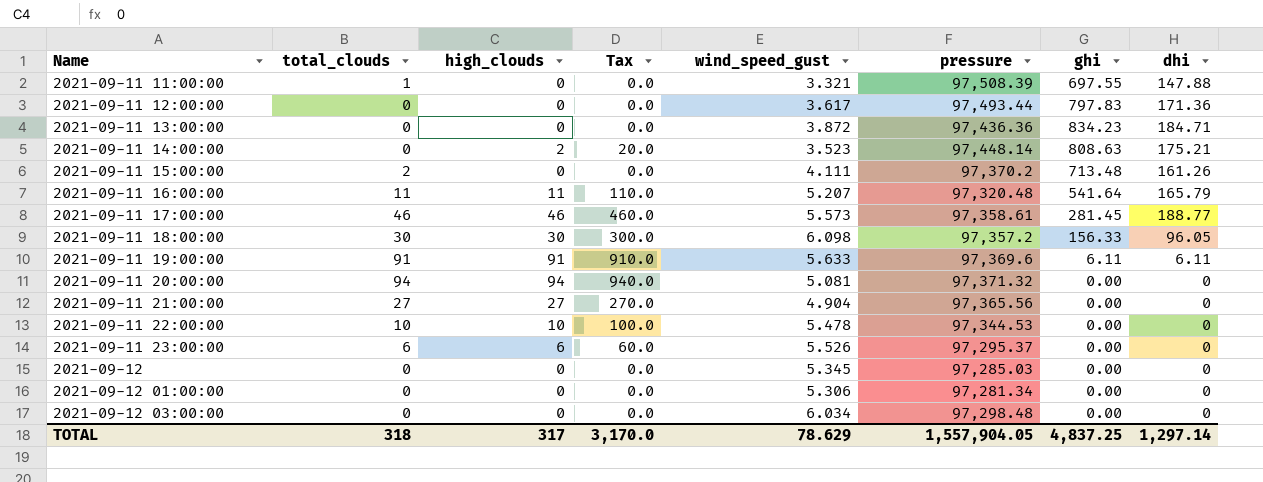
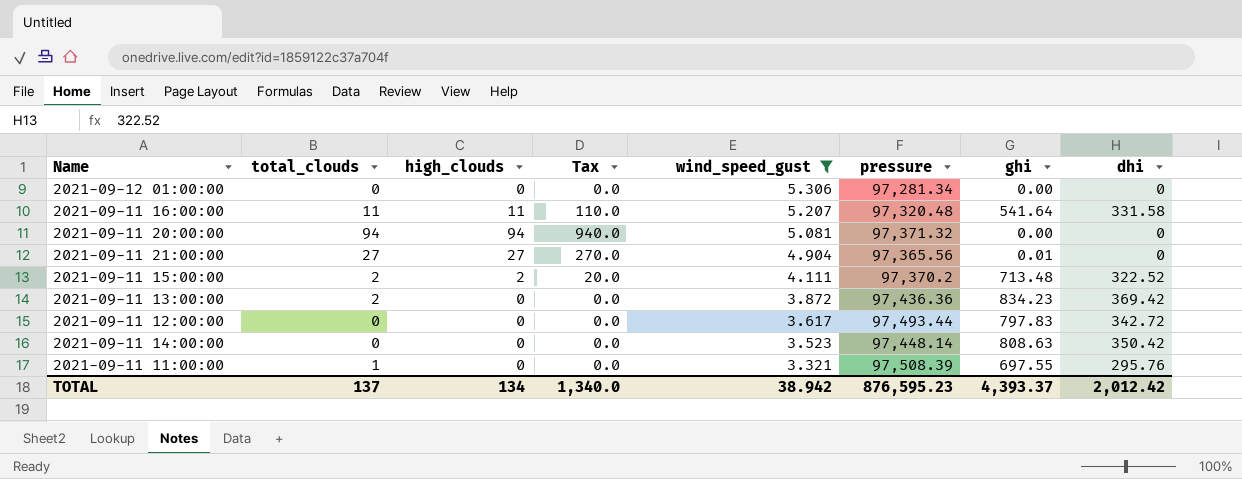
filter: none -> wind_speed_gust <= 5.306
row order: Name ascending -> wind_speed_gust descending
2021-09-11 16:00:00 | dhi: 165.79 -> 331.58
2021-09-11 21:00:00 | ghi: 0.00 -> 0.01
2021-09-11 15:00:00 | high_clouds: 0 -> 2
2021-09-11 15:00:00 | Tax: 0.0 -> 20.0
2021-09-11 15:00:00 | dhi: 161.26 -> 322.52
2021-09-11 13:00:00 | total_clouds: 0 -> 2
2021-09-11 13:00:00 | dhi: 184.71 -> 369.42
2021-09-11 12:00:00 | dhi: 171.36 -> 342.72
2021-09-11 14:00:00 | high_clouds: 2 -> 0
2021-09-11 14:00:00 | Tax: 20.0 -> 0.0
2021-09-11 14:00:00 | dhi: 175.21 -> 350.42
2021-09-11 11:00:00 | dhi: 147.88 -> 295.76
TOTAL | total_clouds: 318 -> 137
TOTAL | high_clouds: 317 -> 134
TOTAL | Tax: 3,170.0 -> 1,340.0
TOTAL | wind_speed_gust: 78.629 -> 38.942
TOTAL | pressure: 1,557,904.05 -> 876,595.23
TOTAL | ghi: 4,837.25 -> 4,393.37
TOTAL | dhi: 1,297.14 -> 2,012.42

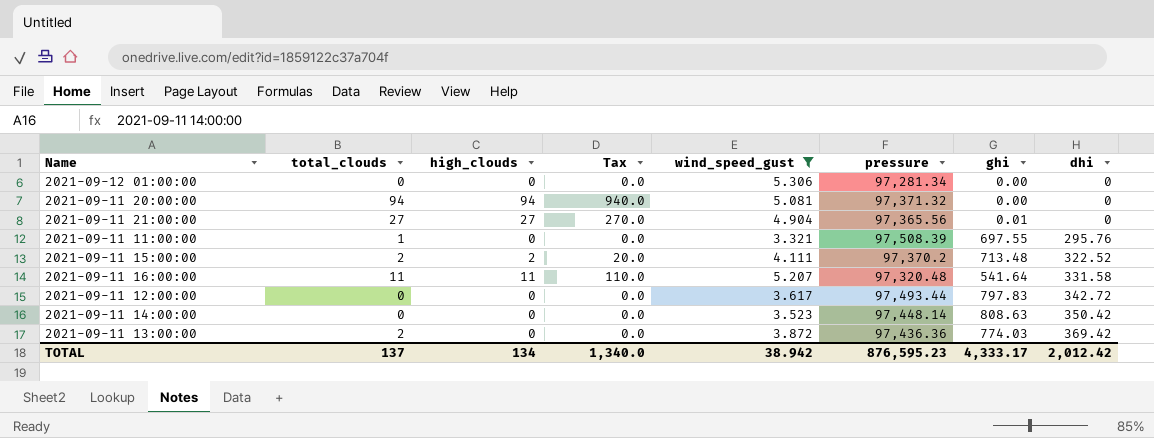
row order: wind_speed_gust descending -> dhi ascending
2021-09-11 13:00:00 | ghi: 834.23 -> 774.03
TOTAL | ghi: 4,393.37 -> 4,333.17

